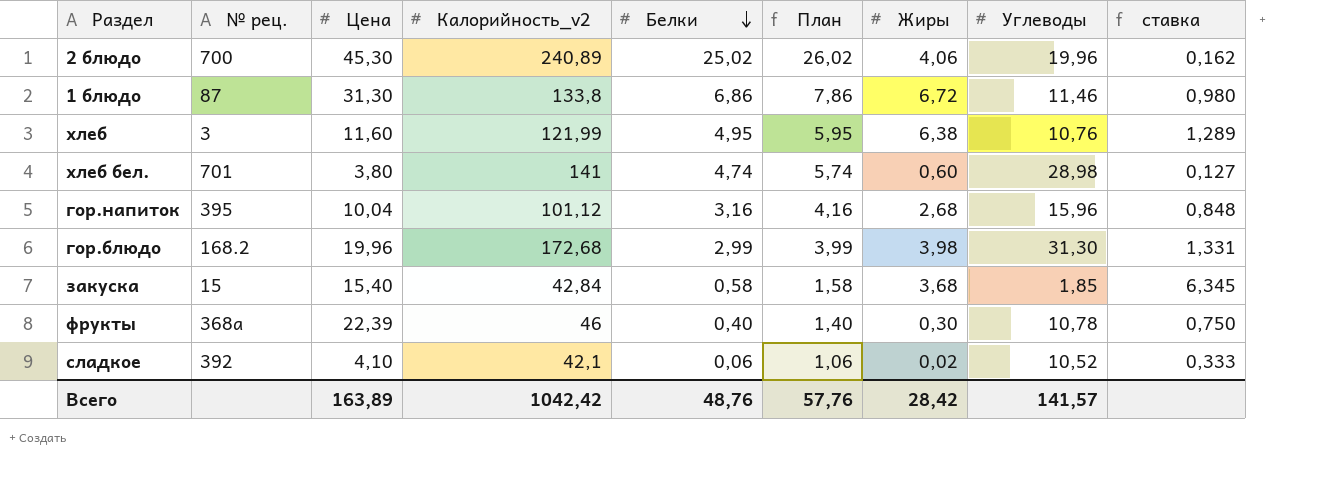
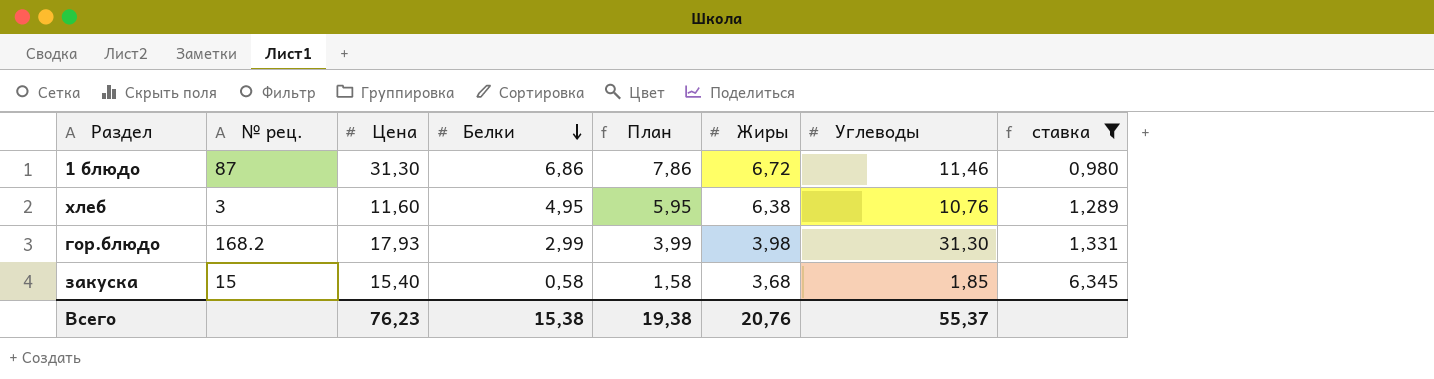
filter: none -> ставка >= 0,980
column Калорийность_v2 | position: 4 -> none
гор.блюдо | Цена: 19,96 -> 17,93
Всего | Цена: 163,89 -> 76,23
Всего | Белки: 48,76 -> 15,38
Всего | План: 57,76 -> 19,38
Всего | Жиры: 28,42 -> 20,76
Всего | Углеводы: 141,57 -> 55,37

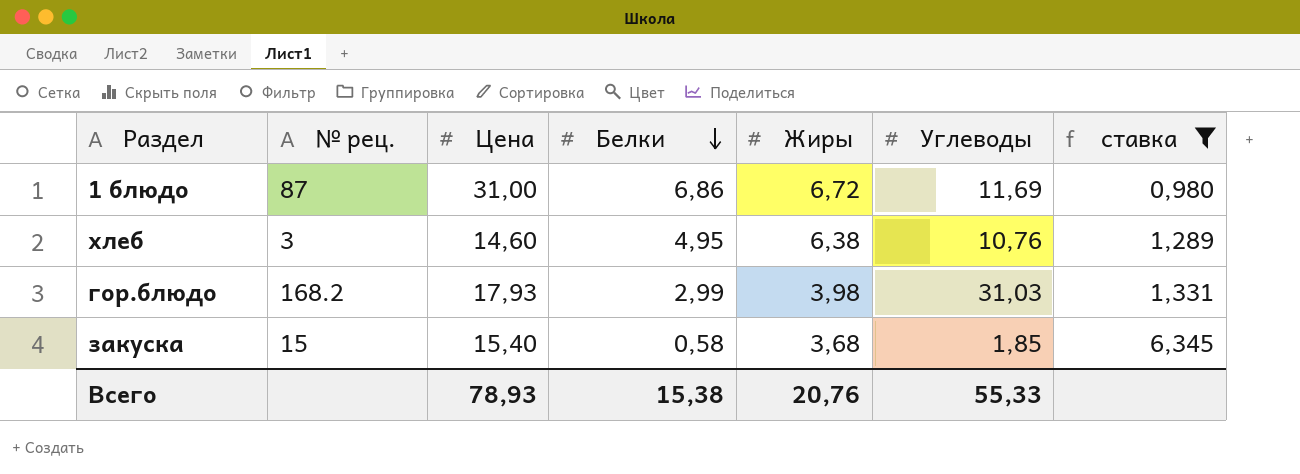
column План | formula: [Белки] + 1 -> none
1 блюдо | Цена: 31,30 -> 31,00
1 блюдо | Углеводы: 11,46 -> 11,69
хлеб | Цена: 11,60 -> 14,60
гор.блюдо | Углеводы: 31,30 -> 31,03
Всего | Цена: 76,23 -> 78,93
Всего | Углеводы: 55,37 -> 55,33

